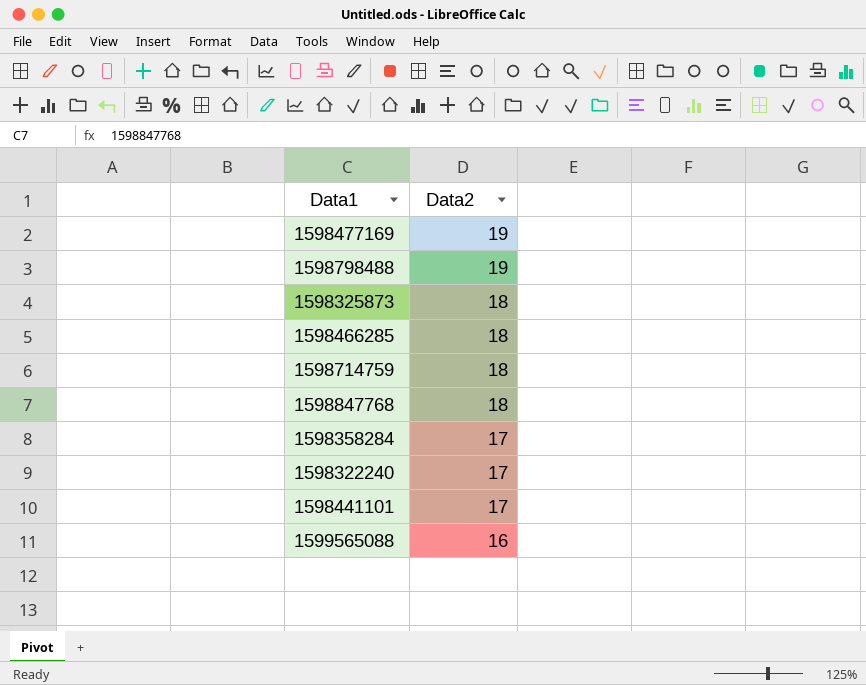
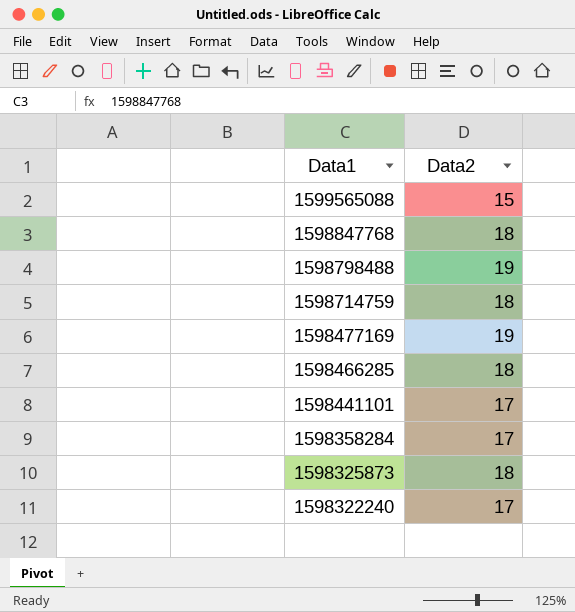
row order: Data2 descending -> Data1 descending
1599565088 | Data2: 16 -> 15

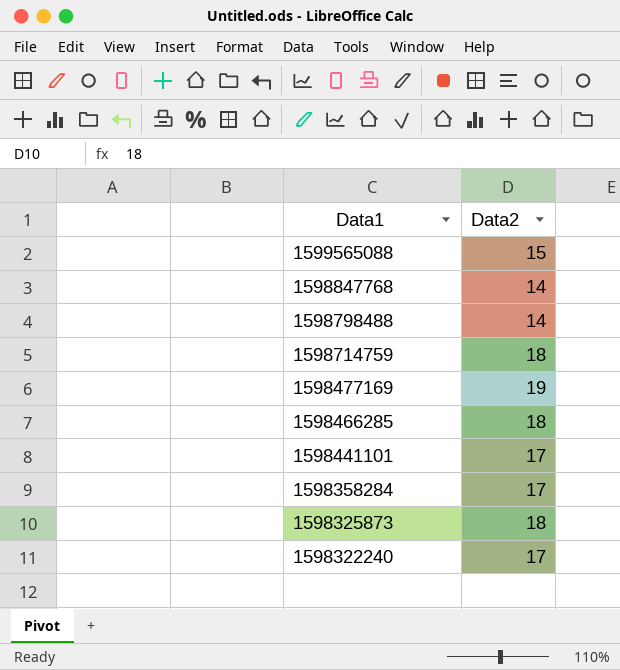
1598847768 | Data2: 18 -> 14
1598798488 | Data2: 19 -> 14

